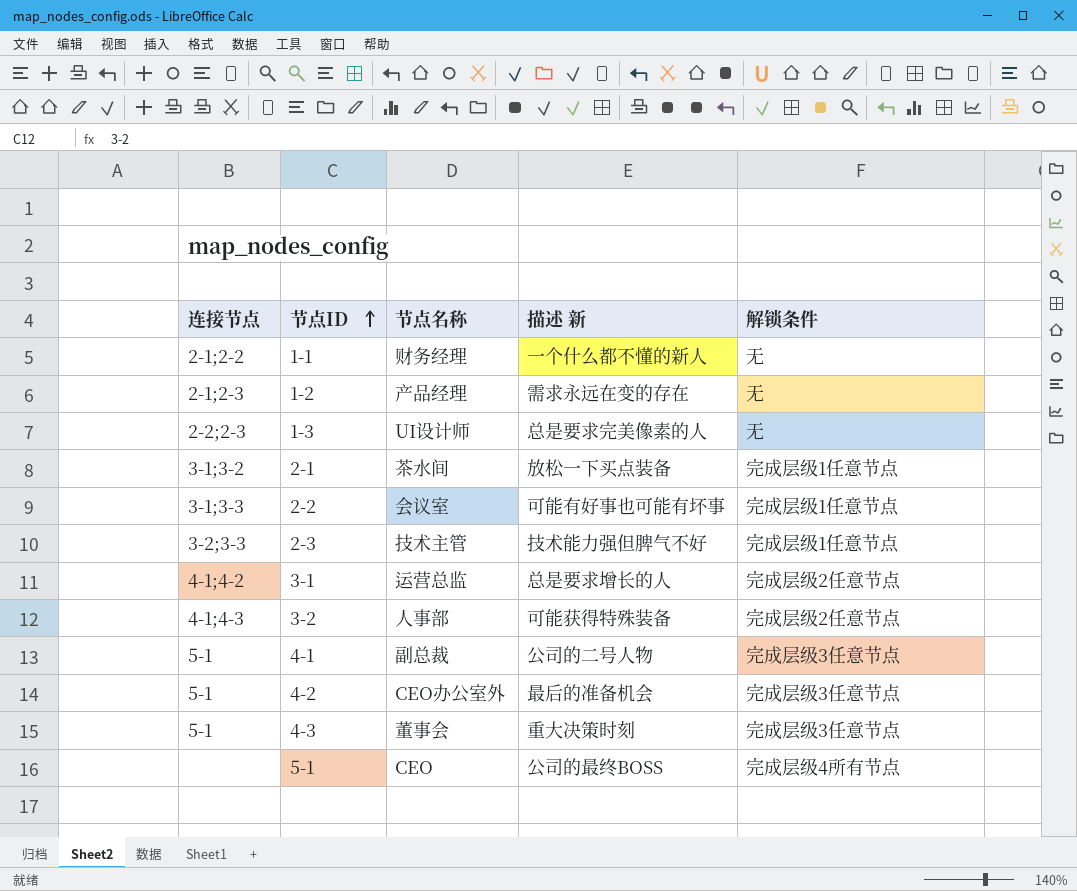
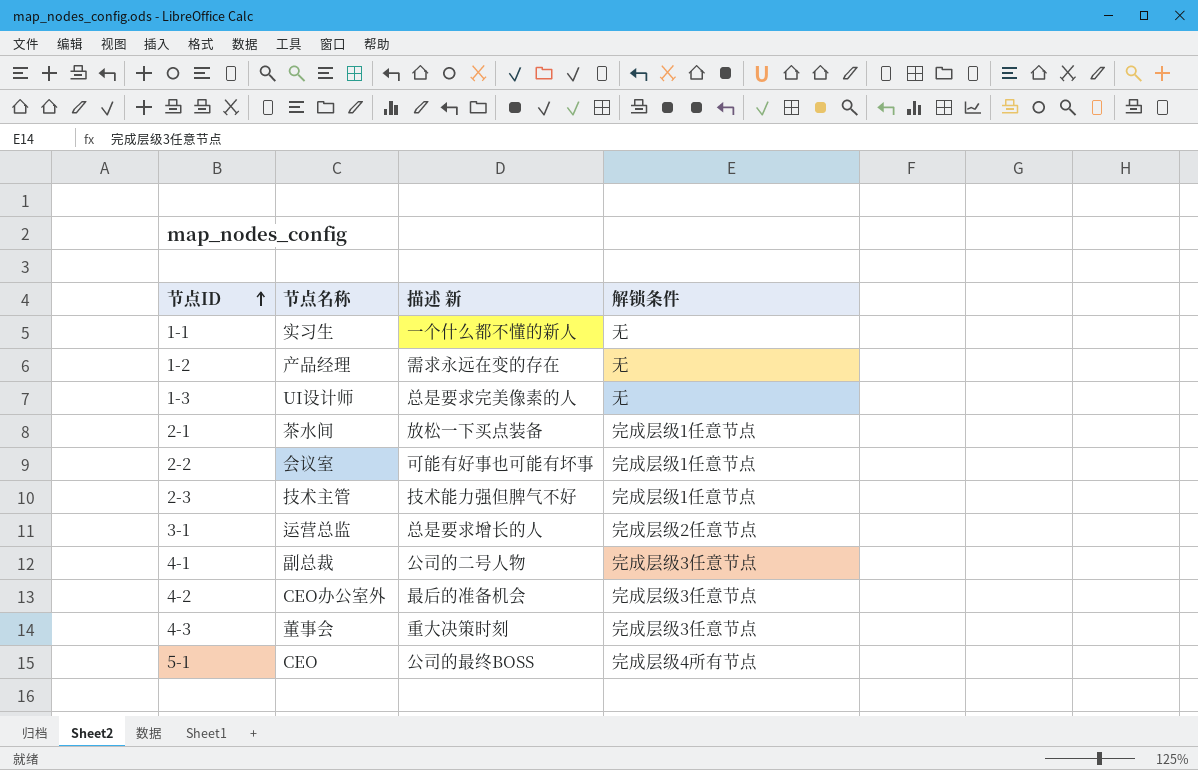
column 连接节点 | position: 1 -> none
row 3-2: 4-1;4-3 | 人事部 | 可能获得特殊装备 | 完成层级2任意节点 -> none
1-1 | 节点名称: 财务经理 -> 实习生

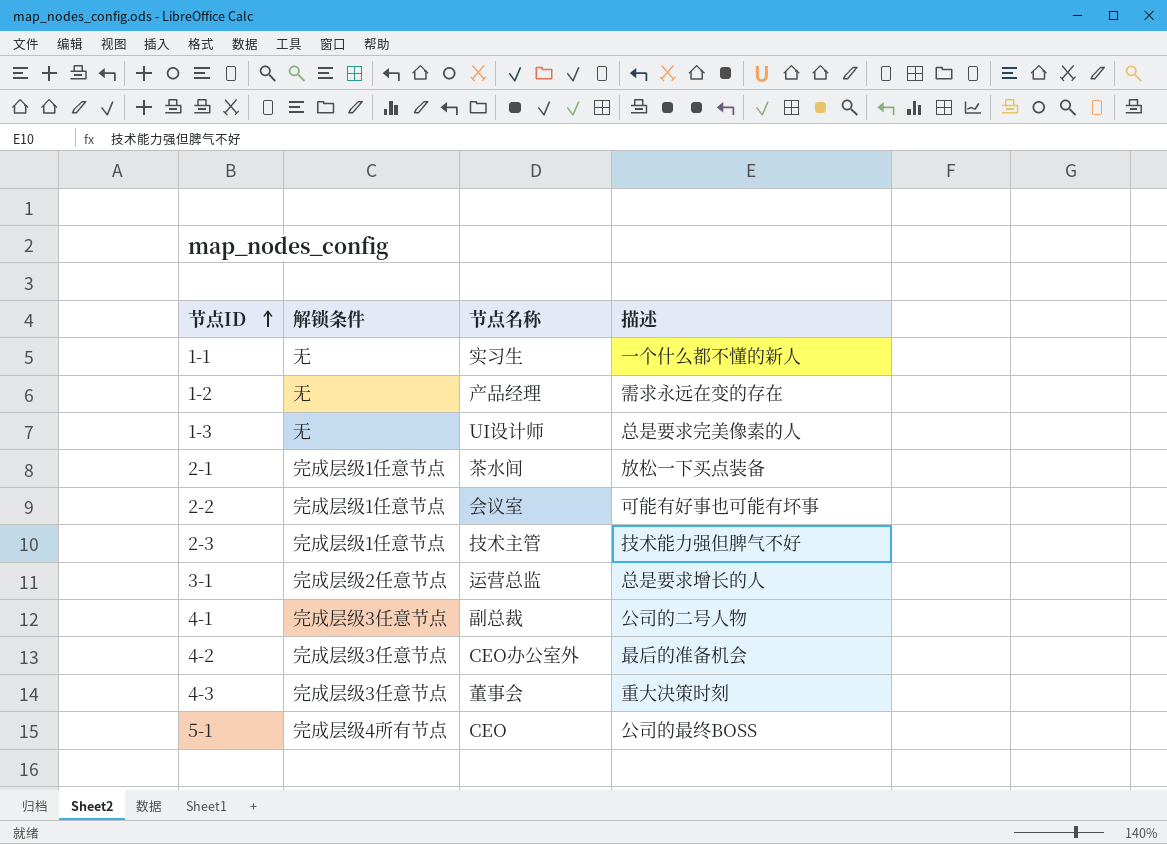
column 解锁条件 | position: 4 -> 2
column name: 描述 新 -> 描述

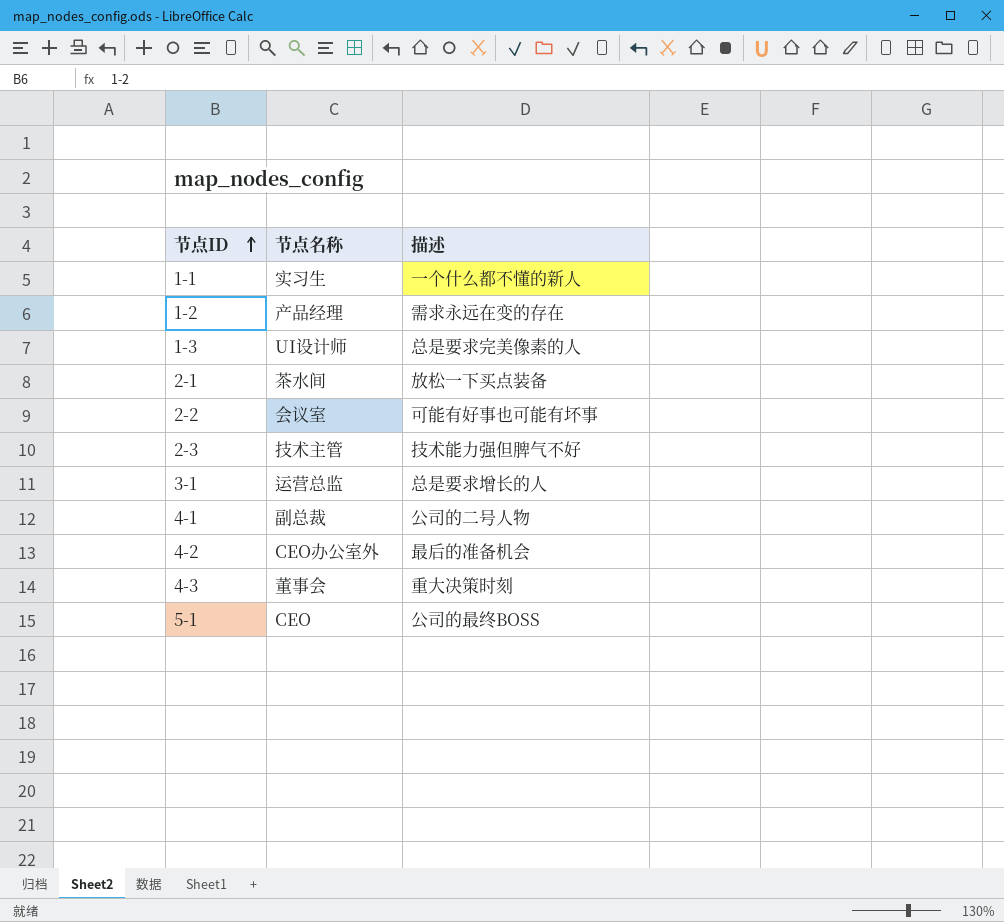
column 解锁条件 | position: 2 -> none

